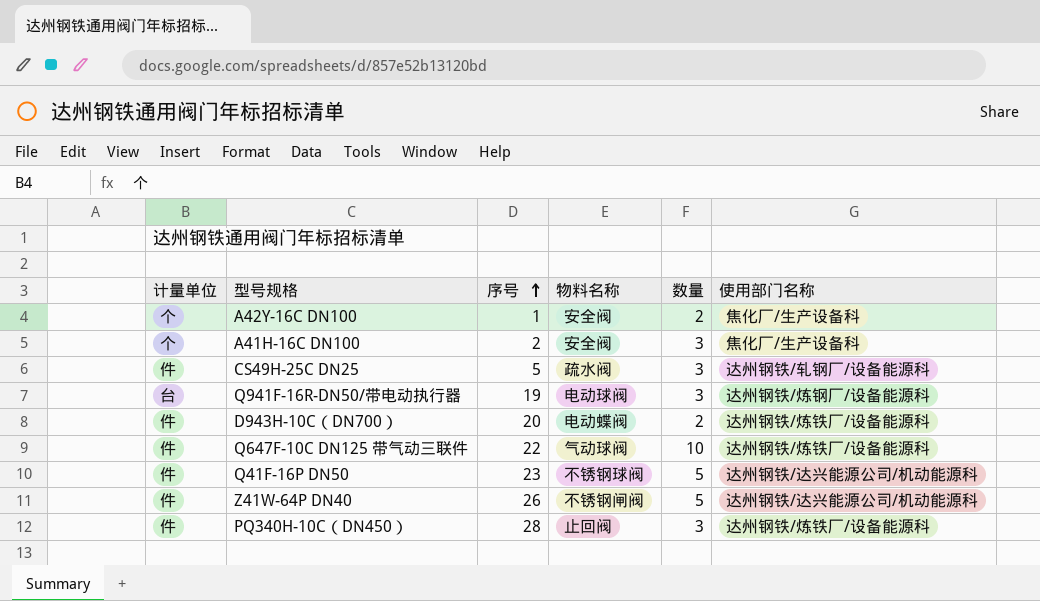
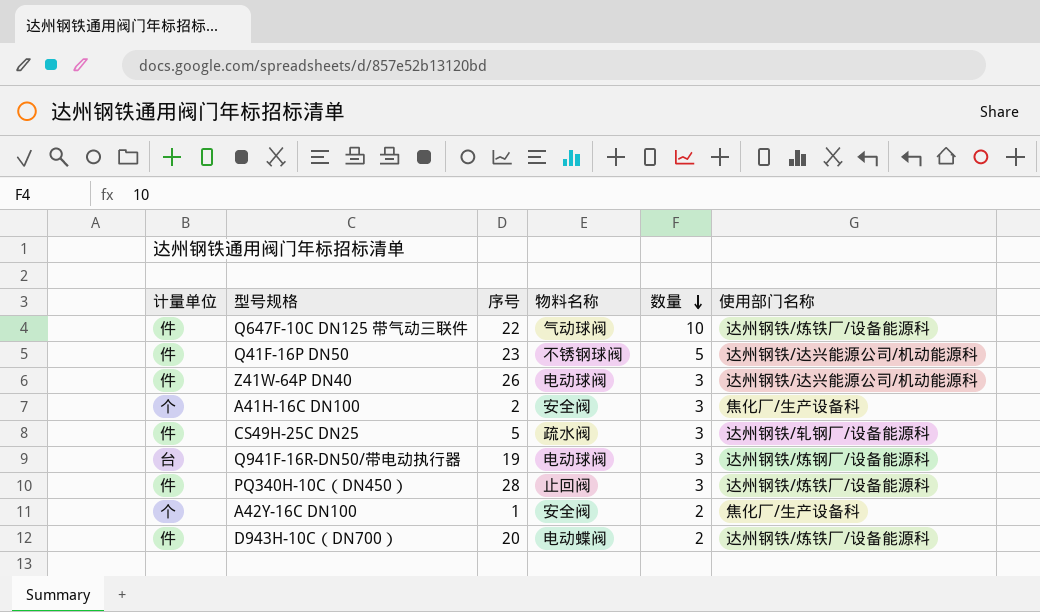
row order: 序号 ascending -> 数量 descending
Z41W-64P DN40 | 物料名称: 不锈钢闸阀 -> 电动球阀
Z41W-64P DN40 | 数量: 5 -> 3

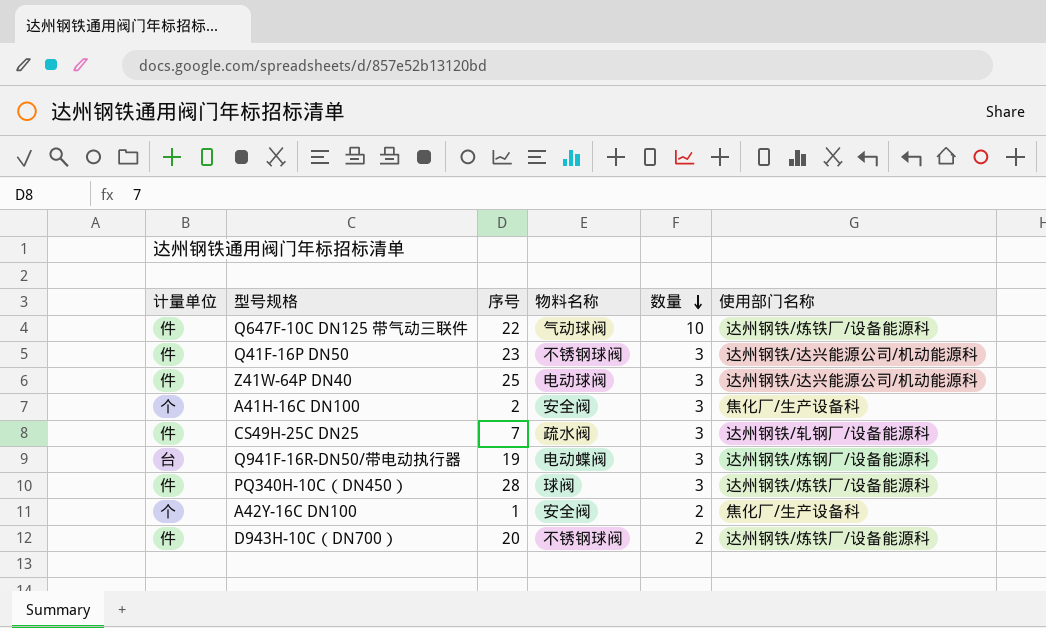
Q41F-16P DN50 | 数量: 5 -> 3
Z41W-64P DN40 | 序号: 26 -> 25
CS49H-25C DN25 | 序号: 5 -> 7
Q941F-16R-DN50/带电动执行器 | 物料名称: 电动球阀 -> 电动蝶阀
PQ340H-10C（DN450） | 物料名称: 止回阀 -> 球阀
D943H-10C（DN700） | 物料名称: 电动蝶阀 -> 不锈钢球阀

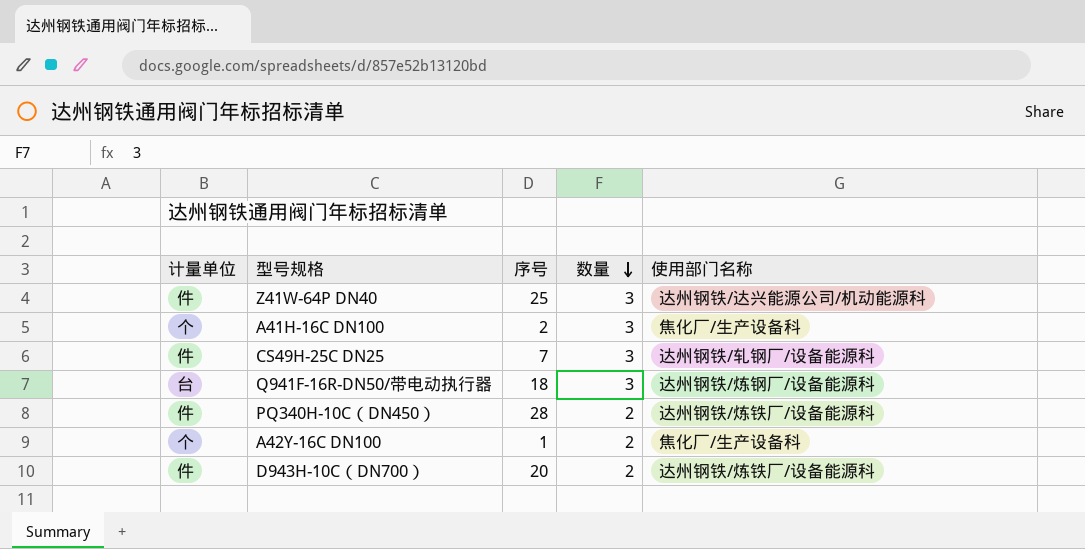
column 物料名称 | position: 4 -> none
row Q647F-10C DN125 带气动三联件: 件 | 22 | 气动球阀 | 10 | 达州钢铁/炼铁厂/设备能源科 -> none
row Q41F-16P DN50: 件 | 23 | 不锈钢球阀 | 3 | 达州钢铁/达兴能源公司/机动能源科 -> none
Q941F-16R-DN50/带电动执行器 | 序号: 19 -> 18
PQ340H-10C（DN450） | 数量: 3 -> 2

